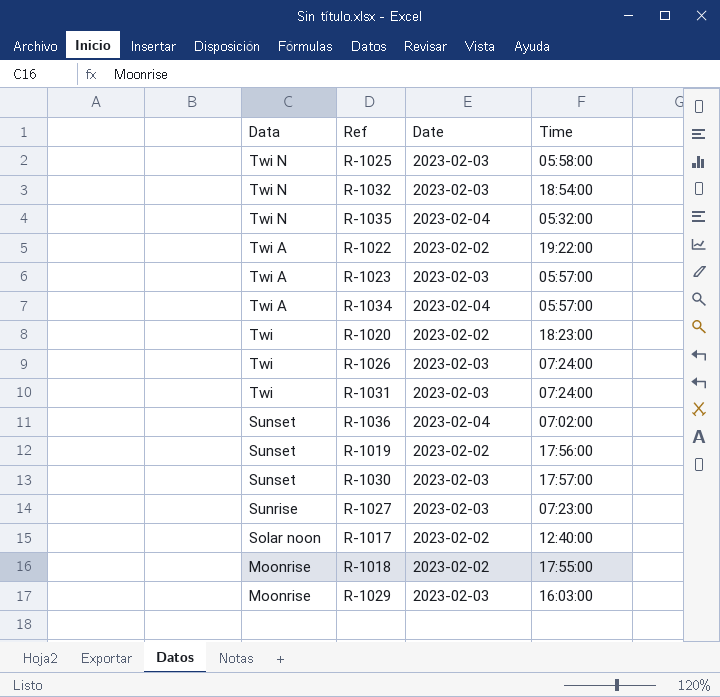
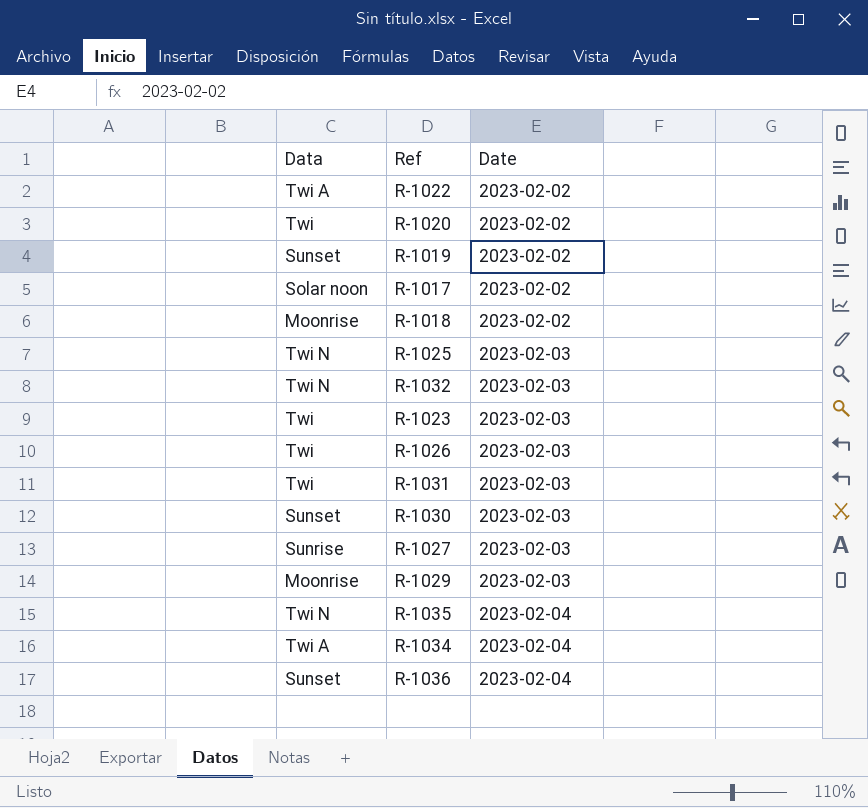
row order: Data descending -> Date ascending
column Time | position: 4 -> none
R-1023 | Data: Twi A -> Twi

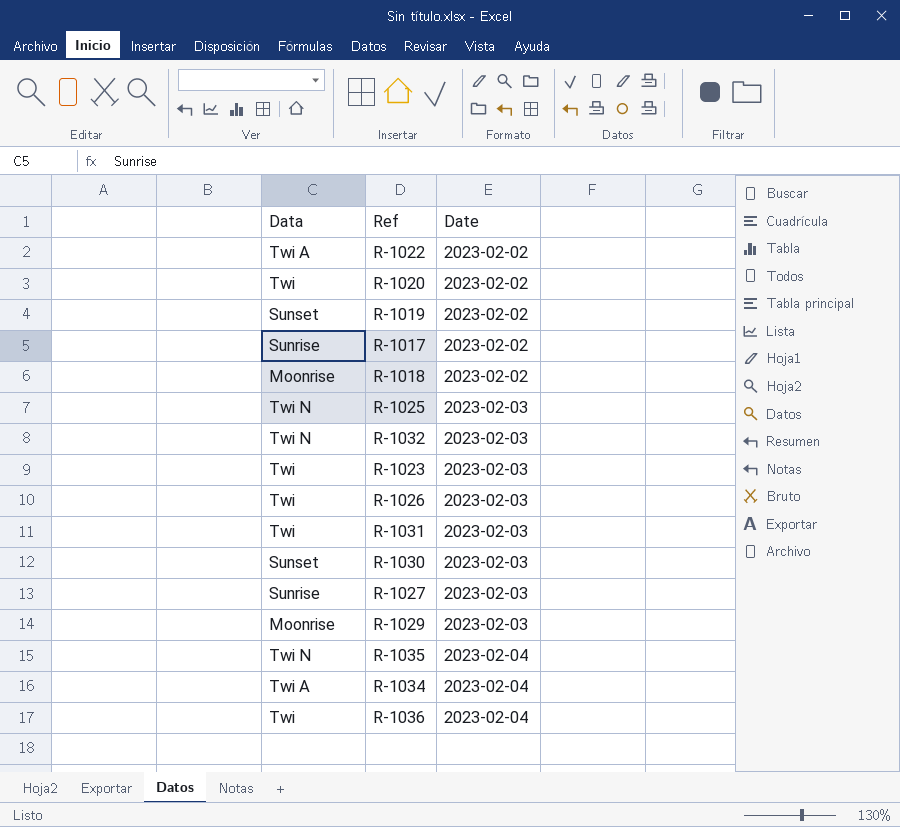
R-1017 | Data: Solar noon -> Sunrise
R-1036 | Data: Sunset -> Twi

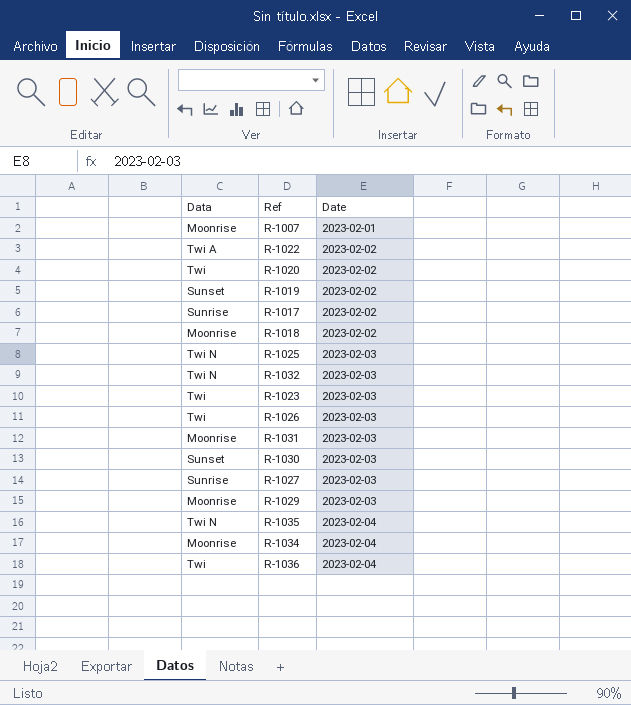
row R-1007: none -> Moonrise | 2023-02-01
R-1031 | Data: Twi -> Moonrise
R-1034 | Data: Twi A -> Moonrise

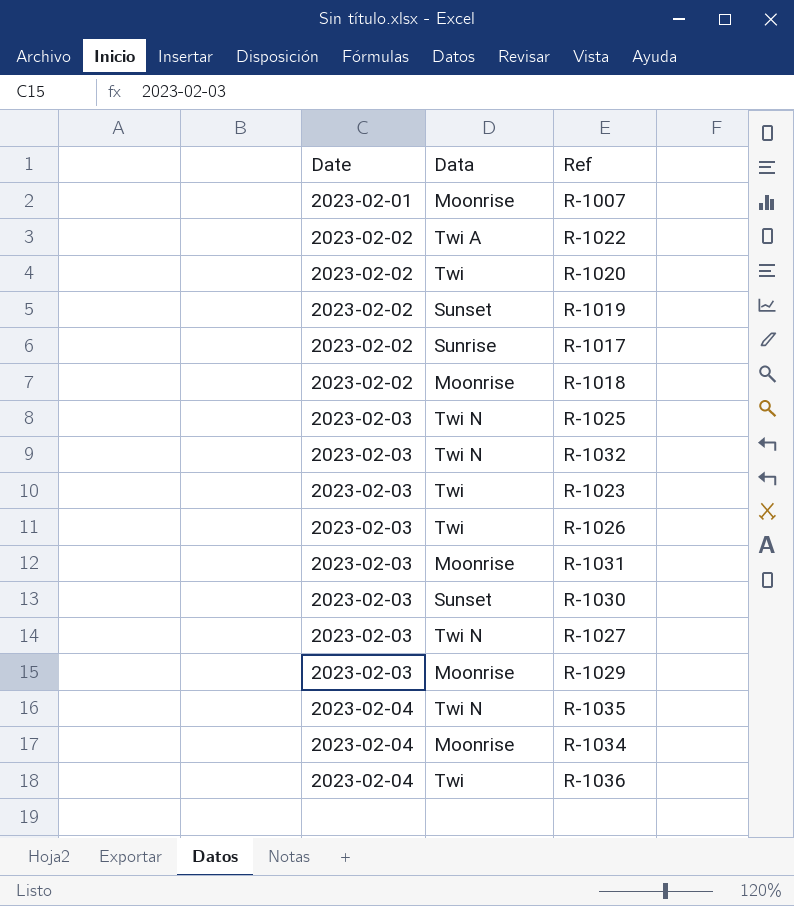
column Date | position: 3 -> 1
R-1027 | Data: Sunrise -> Twi N

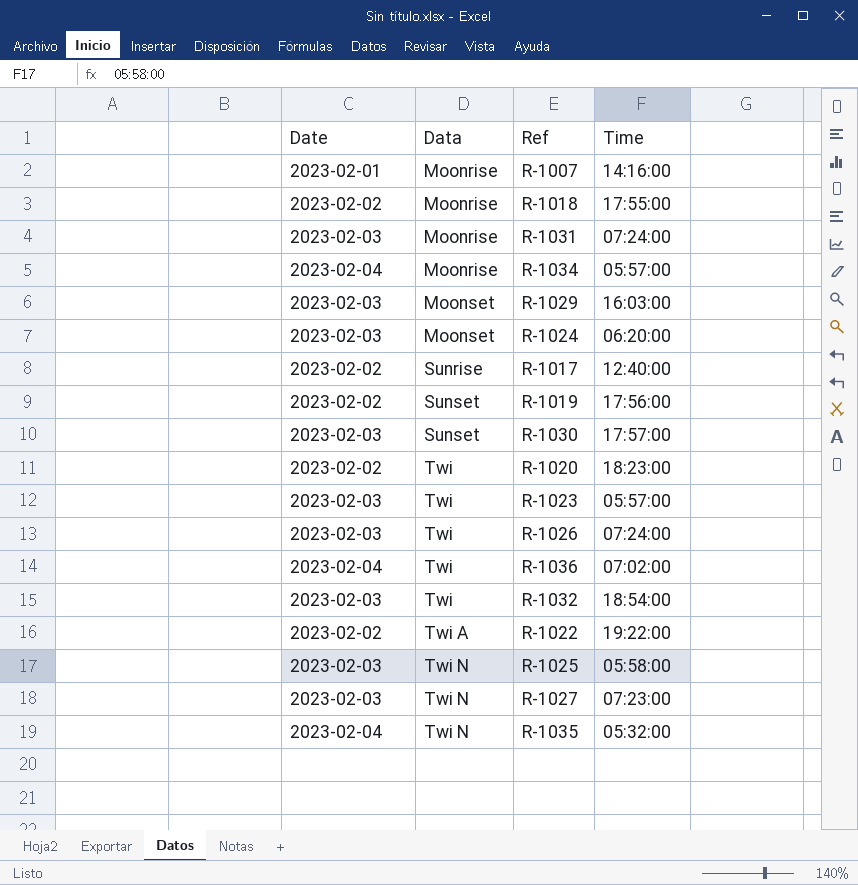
row order: Date ascending -> Data ascending
column Time | position: none -> 4
R-1029 | Data: Moonrise -> Moonset
row R-1024: none -> 2023-02-03 | Moonset | 06:20:00
R-1032 | Data: Twi N -> Twi

